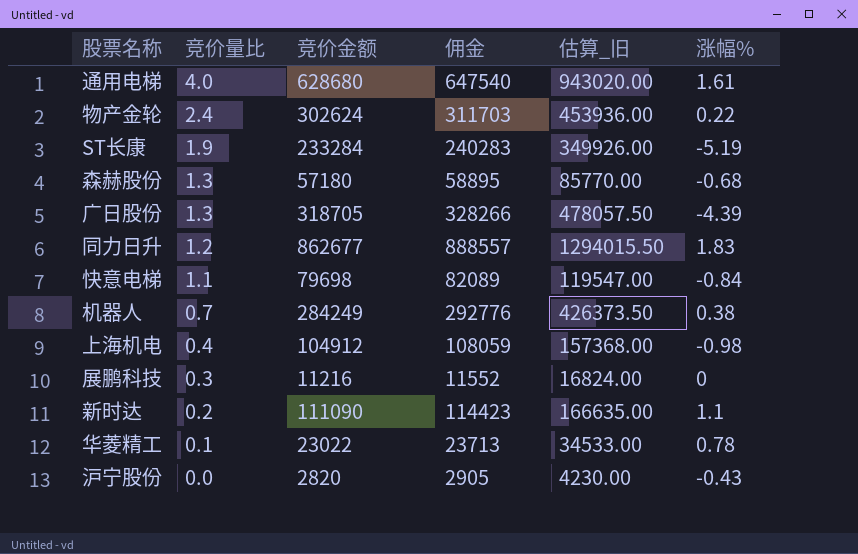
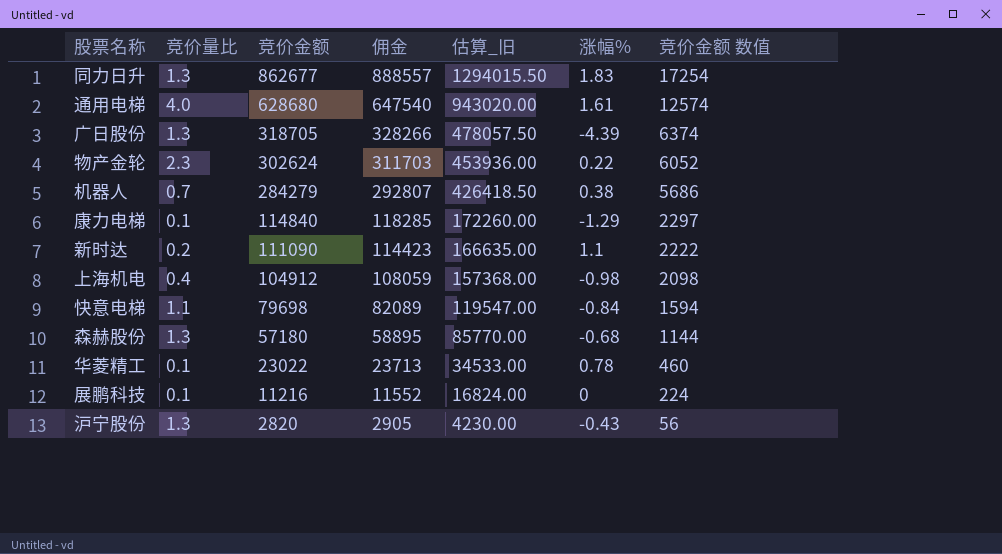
row order: 竞价量比 descending -> 竞价金额 descending
column 竞价金额 数值 | formula: none -> [竞价金额] * 0.02
row ST长康: 1.9 | 233284 | 240283 | 349926.00 | -5.19 -> none
同力日升 | 竞价量比: 1.2 -> 1.3
物产金轮 | 竞价量比: 2.4 -> 2.3
机器人 | 竞价金额: 284249 -> 284279
机器人 | 佣金: 292776 -> 292807
机器人 | 估算_旧: 426373.50 -> 426418.50
row 康力电梯: none -> 0.1 | 114840 | 118285 | 172260.00 | -1.29 | 2297
展鹏科技 | 竞价量比: 0.3 -> 0.1
沪宁股份 | 竞价量比: 0.0 -> 1.3

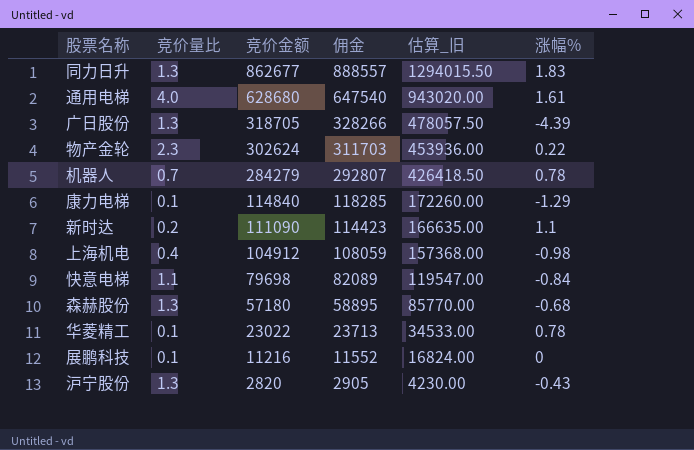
column 竞价金额 数值 | formula: [竞价金额] * 0.02 -> none
机器人 | 涨幅%: 0.38 -> 0.78

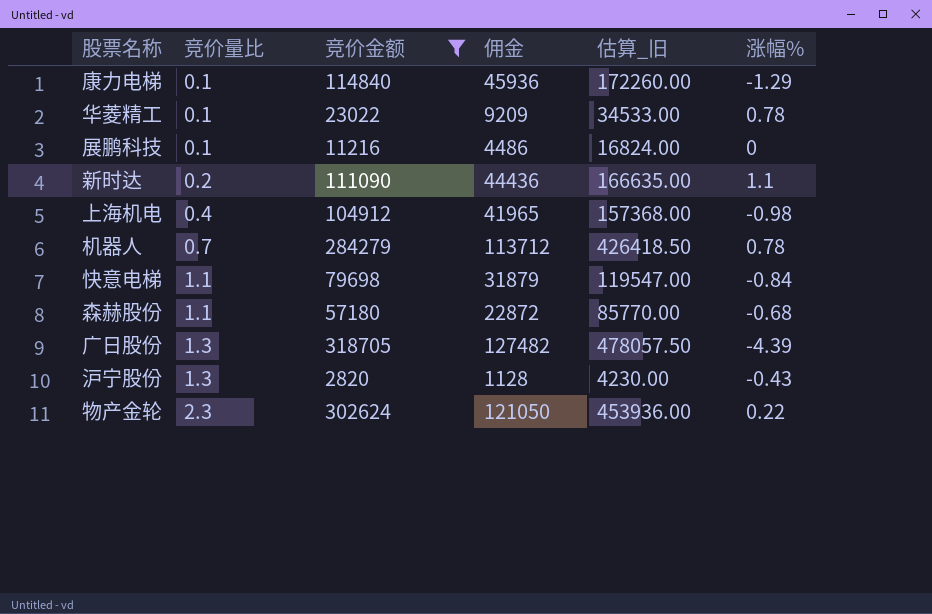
filter: none -> 竞价金额 <= 318705
row order: 竞价金额 descending -> 竞价量比 ascending
column 佣金 | formula: [竞价金额] * 1.03 -> [竞价金额] * 0.4
森赫股份 | 竞价量比: 1.3 -> 1.1

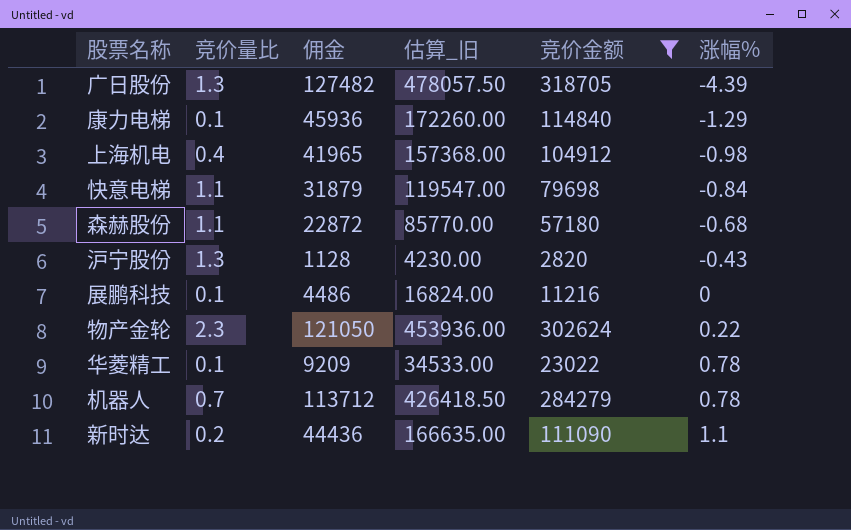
row order: 竞价量比 ascending -> 涨幅% ascending
column 竞价金额 | position: 3 -> 5

